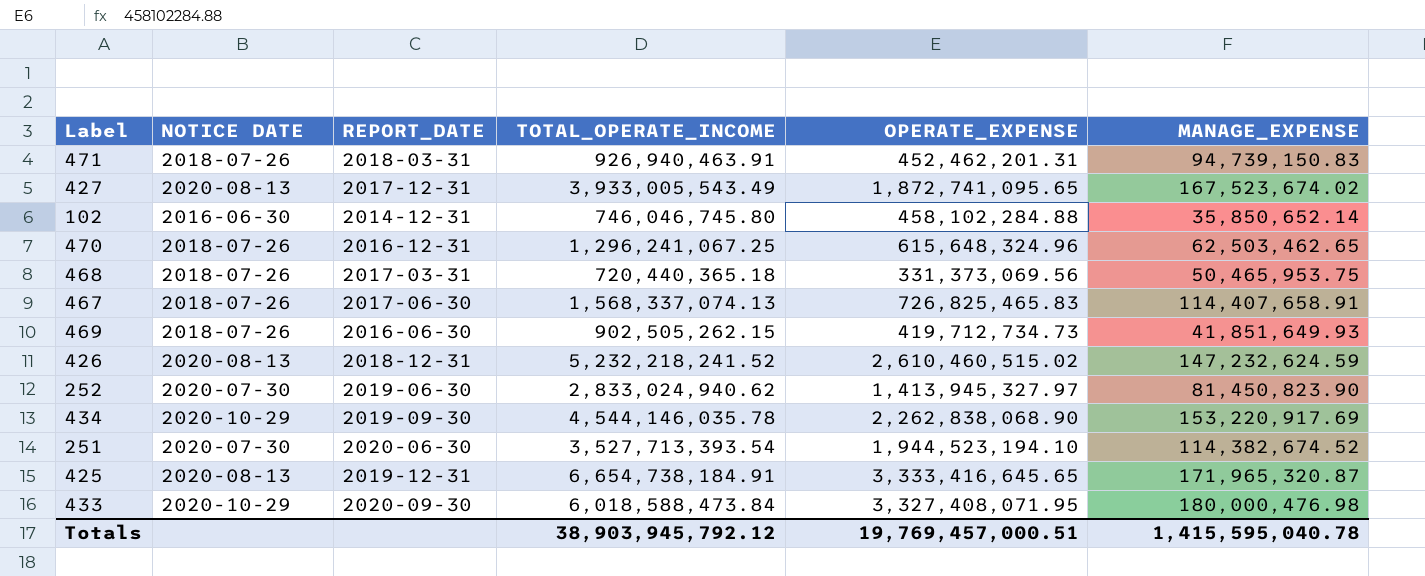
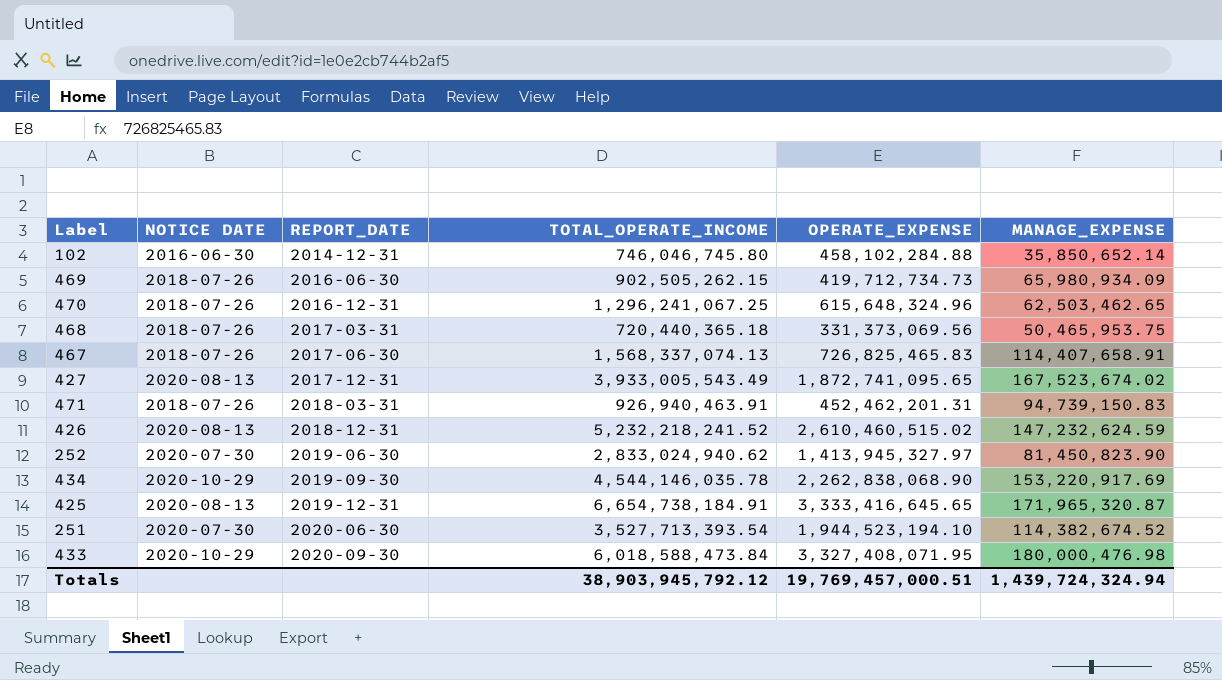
row order: none -> REPORT_DATE ascending
469 | MANAGE_EXPENSE: 41,851,649.93 -> 65,980,934.09
Totals | MANAGE_EXPENSE: 1,415,595,040.78 -> 1,439,724,324.94

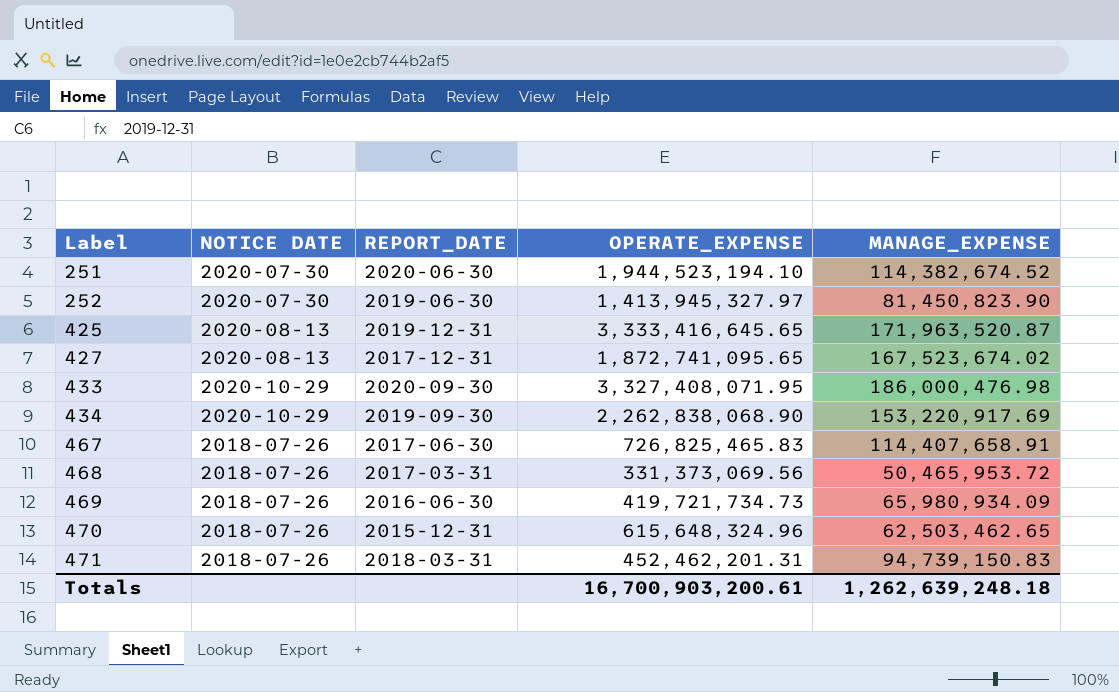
row order: REPORT_DATE ascending -> Label ascending
column TOTAL_OPERATE_INCOME | position: 4 -> none
row 102: 2016-06-30 | 2014-12-31 | 746,046,745.80 | 458,102,284.88 | 35,850,652.14 -> none
row 426: 2020-08-13 | 2018-12-31 | 5,232,218,241.52 | 2,610,460,515.02 | 147,232,624.59 -> none
425 | MANAGE_EXPENSE: 171,965,320.87 -> 171,963,520.87
433 | MANAGE_EXPENSE: 180,000,476.98 -> 186,000,476.98
468 | MANAGE_EXPENSE: 50,465,953.75 -> 50,465,953.72
469 | OPERATE_EXPENSE: 419,712,734.73 -> 419,721,734.73
470 | REPORT_DATE: 2016-12-31 -> 2015-12-31
Totals | OPERATE_EXPENSE: 19,769,457,000.51 -> 16,700,903,200.61
Totals | MANAGE_EXPENSE: 1,439,724,324.94 -> 1,262,639,248.18

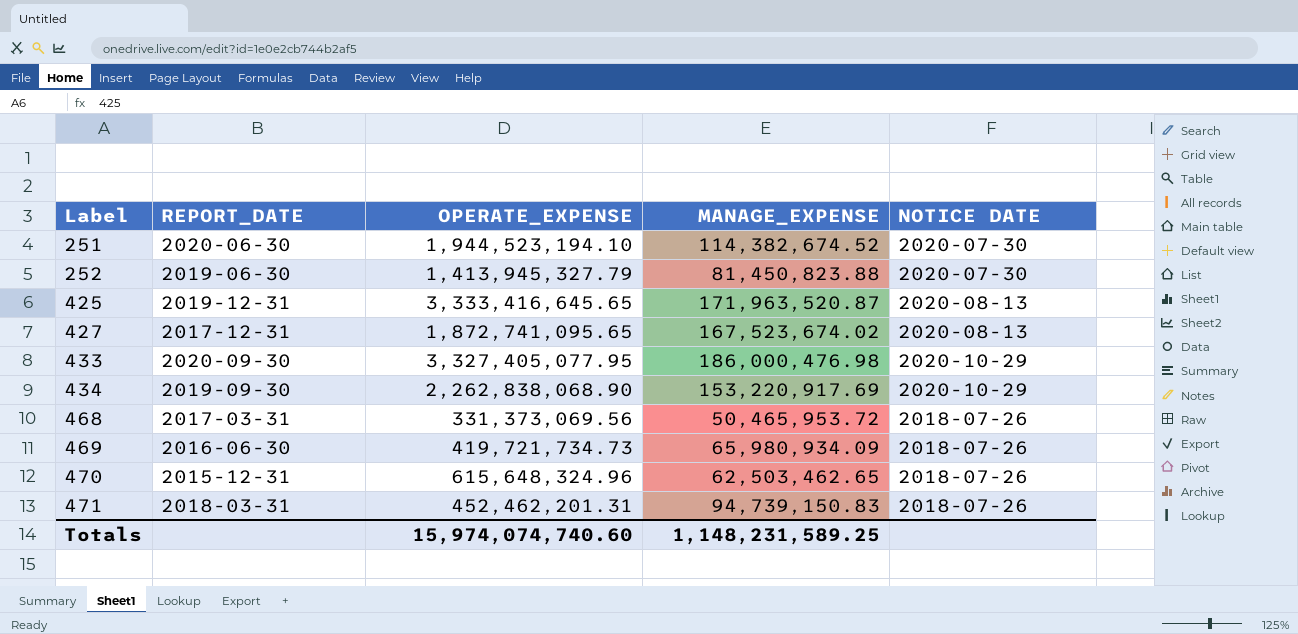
column NOTICE DATE | position: 2 -> 5
row 467: 2018-07-26 | 2017-06-30 | 726,825,465.83 | 114,407,658.91 -> none
252 | OPERATE_EXPENSE: 1,413,945,327.97 -> 1,413,945,327.79
252 | MANAGE_EXPENSE: 81,450,823.90 -> 81,450,823.88
433 | OPERATE_EXPENSE: 3,327,408,071.95 -> 3,327,405,077.95
Totals | OPERATE_EXPENSE: 16,700,903,200.61 -> 15,974,074,740.60
Totals | MANAGE_EXPENSE: 1,262,639,248.18 -> 1,148,231,589.25

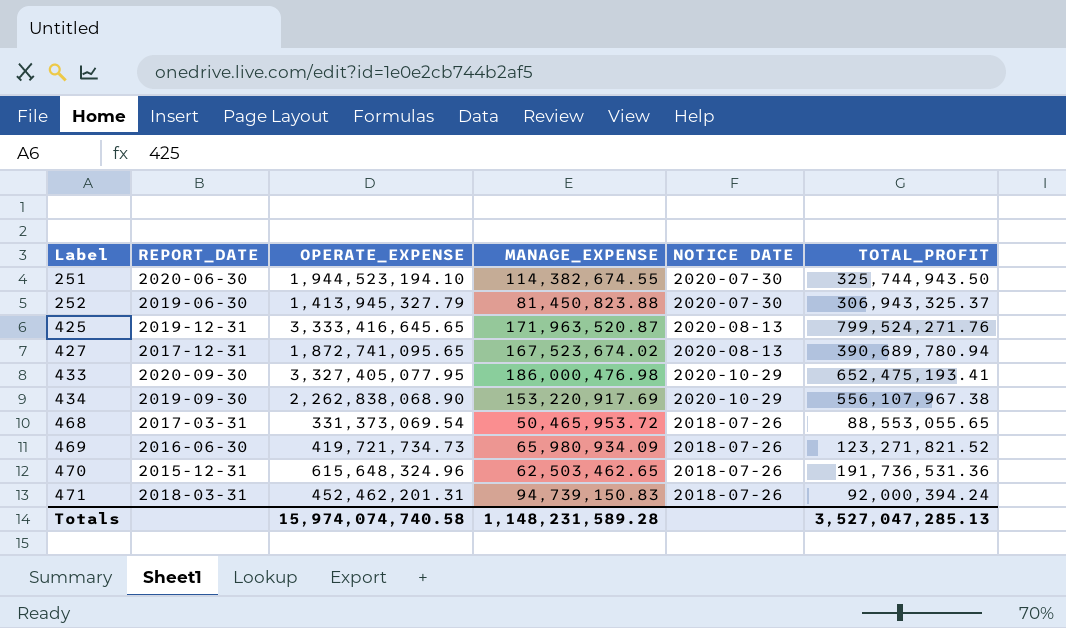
column TOTAL_PROFIT | position: none -> 6
251 | MANAGE_EXPENSE: 114,382,674.52 -> 114,382,674.55
468 | OPERATE_EXPENSE: 331,373,069.56 -> 331,373,069.54
Totals | OPERATE_EXPENSE: 15,974,074,740.60 -> 15,974,074,740.58
Totals | MANAGE_EXPENSE: 1,148,231,589.25 -> 1,148,231,589.28

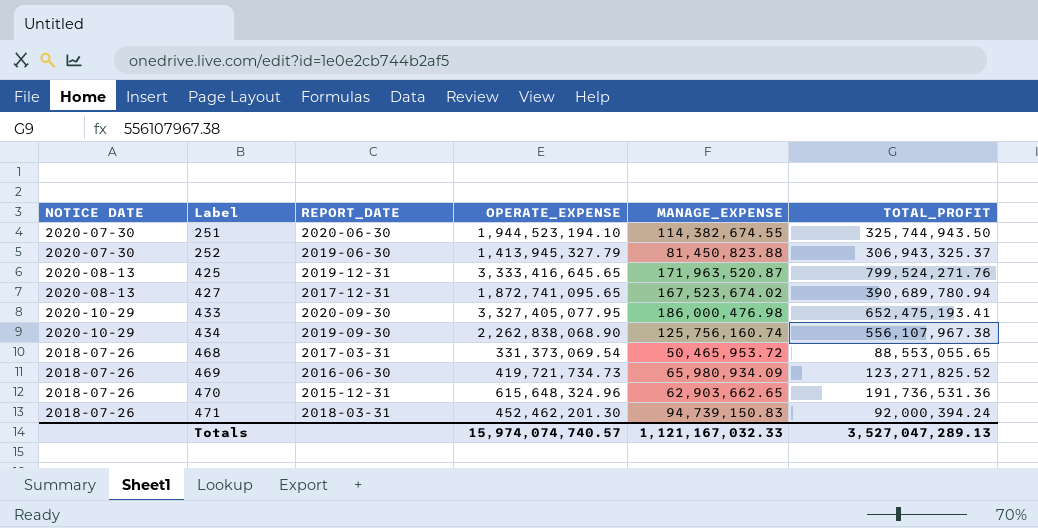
column NOTICE DATE | position: 5 -> 1
434 | MANAGE_EXPENSE: 153,220,917.69 -> 125,756,160.74
469 | TOTAL_PROFIT: 123,271,821.52 -> 123,271,825.52
470 | MANAGE_EXPENSE: 62,503,462.65 -> 62,903,662.65
471 | OPERATE_EXPENSE: 452,462,201.31 -> 452,462,201.30
Totals | OPERATE_EXPENSE: 15,974,074,740.58 -> 15,974,074,740.57
Totals | MANAGE_EXPENSE: 1,148,231,589.28 -> 1,121,167,032.33
Totals | TOTAL_PROFIT: 3,527,047,285.13 -> 3,527,047,289.13

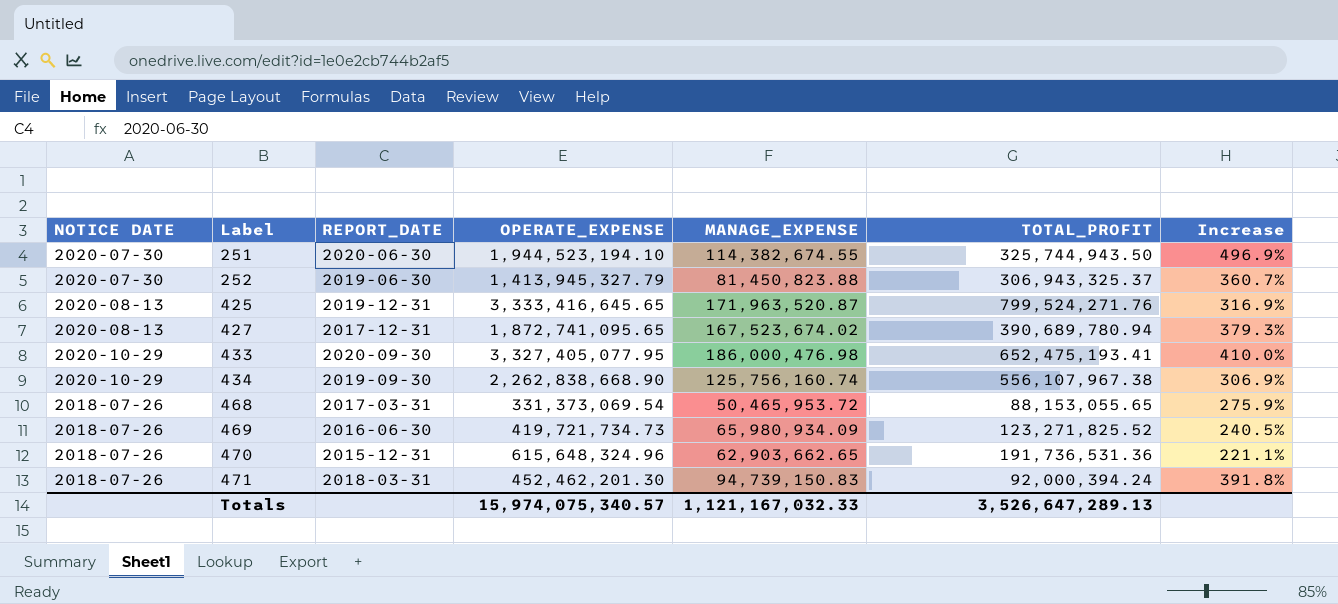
column Increase | formula: none -> ([OPERATE_EXPENSE] - [TOTAL_PROFIT]) / [TOTAL_PROFIT]
434 | OPERATE_EXPENSE: 2,262,838,068.90 -> 2,262,838,668.90
468 | TOTAL_PROFIT: 88,553,055.65 -> 88,153,055.65
Totals | OPERATE_EXPENSE: 15,974,074,740.57 -> 15,974,075,340.57
Totals | TOTAL_PROFIT: 3,527,047,289.13 -> 3,526,647,289.13

